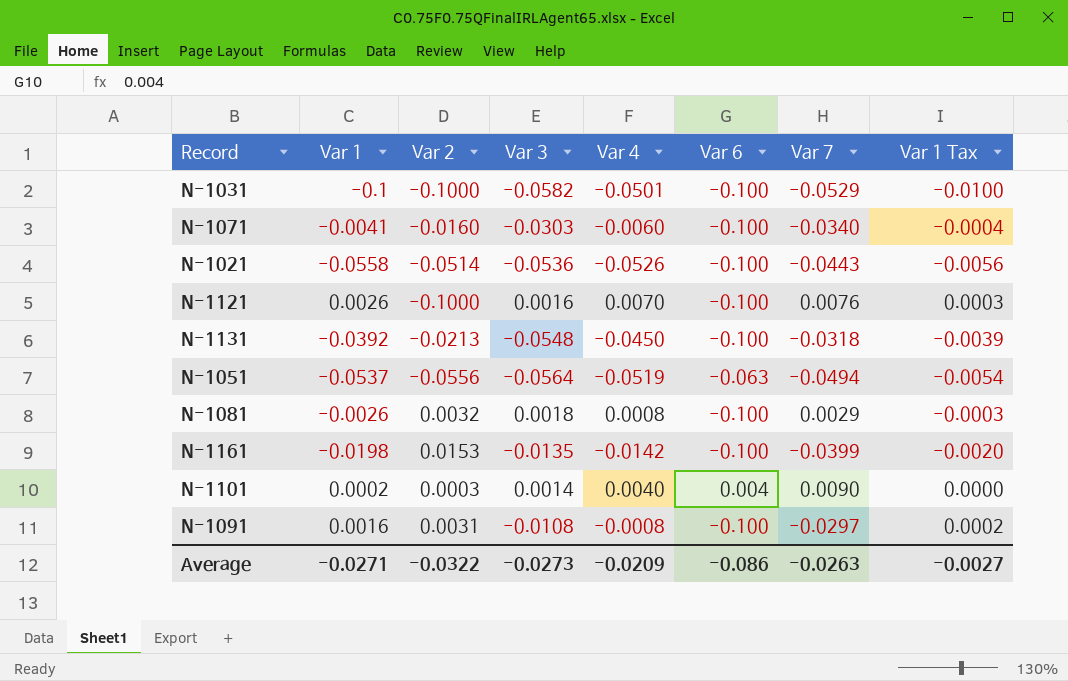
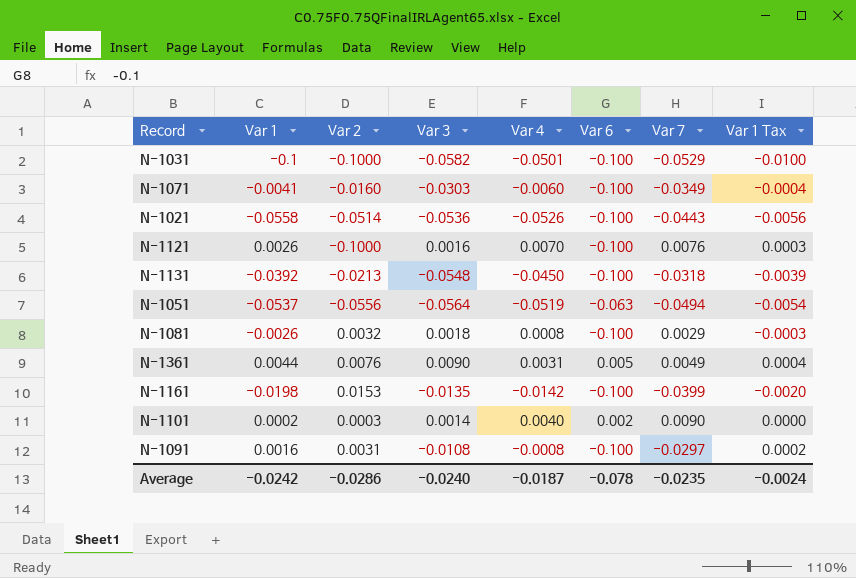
N-1071 | Var 7: -0.0340 -> -0.0349
row N-1361: none -> 0.0044 | 0.0076 | 0.0090 | 0.0031 | 0.005 | 0.0049 | 0.0004
N-1101 | Var 6: 0.004 -> 0.002
Average | Var 1: -0.0271 -> -0.0242
Average | Var 2: -0.0322 -> -0.0286
Average | Var 3: -0.0273 -> -0.0240
Average | Var 4: -0.0209 -> -0.0187
Average | Var 6: -0.086 -> -0.078
Average | Var 7: -0.0263 -> -0.0235
Average | Var 1 Tax: -0.0027 -> -0.0024

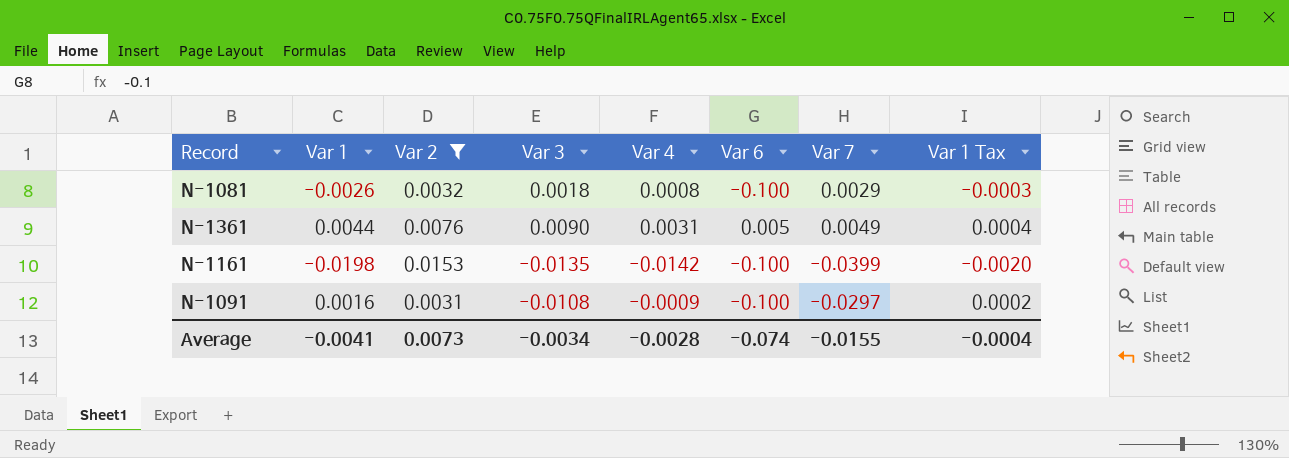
filter: none -> Var 2 >= 0.0031
N-1091 | Var 4: -0.0008 -> -0.0009
Average | Var 1: -0.0242 -> -0.0041
Average | Var 2: -0.0286 -> 0.0073
Average | Var 3: -0.0240 -> -0.0034
Average | Var 4: -0.0187 -> -0.0028
Average | Var 6: -0.078 -> -0.074
Average | Var 7: -0.0235 -> -0.0155
Average | Var 1 Tax: -0.0024 -> -0.0004

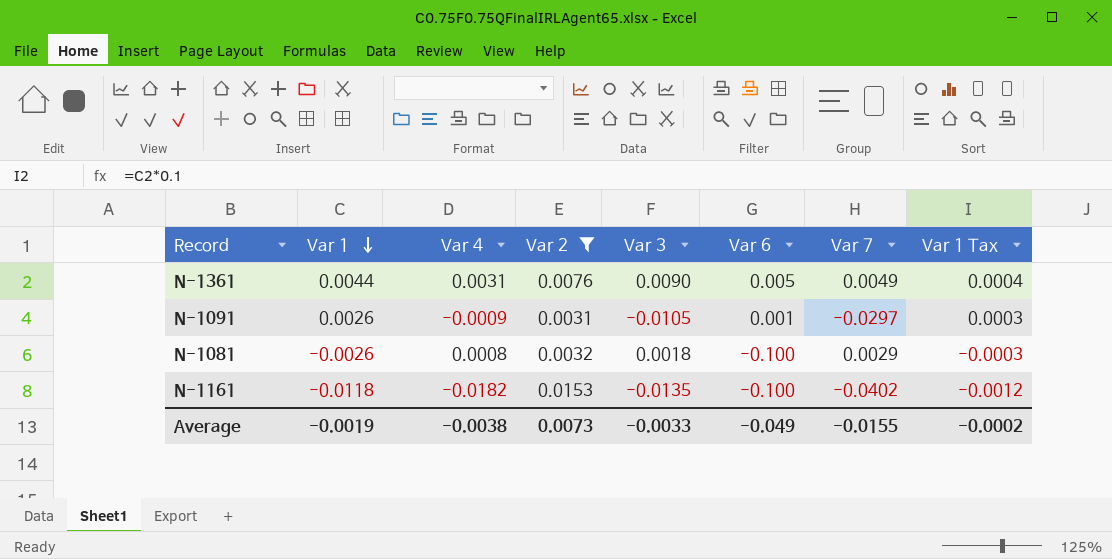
row order: none -> Var 1 descending
column Var 4 | position: 5 -> 3
N-1091 | Var 1: 0.0016 -> 0.0026
N-1091 | Var 3: -0.0108 -> -0.0105
N-1091 | Var 6: -0.100 -> 0.001
N-1091 | Var 1 Tax: 0.0002 -> 0.0003
N-1161 | Var 1: -0.0198 -> -0.0118
N-1161 | Var 4: -0.0142 -> -0.0182
N-1161 | Var 7: -0.0399 -> -0.0402
N-1161 | Var 1 Tax: -0.0020 -> -0.0012
Average | Var 1: -0.0041 -> -0.0019
Average | Var 4: -0.0028 -> -0.0038
Average | Var 3: -0.0034 -> -0.0033
Average | Var 6: -0.074 -> -0.049
Average | Var 1 Tax: -0.0004 -> -0.0002

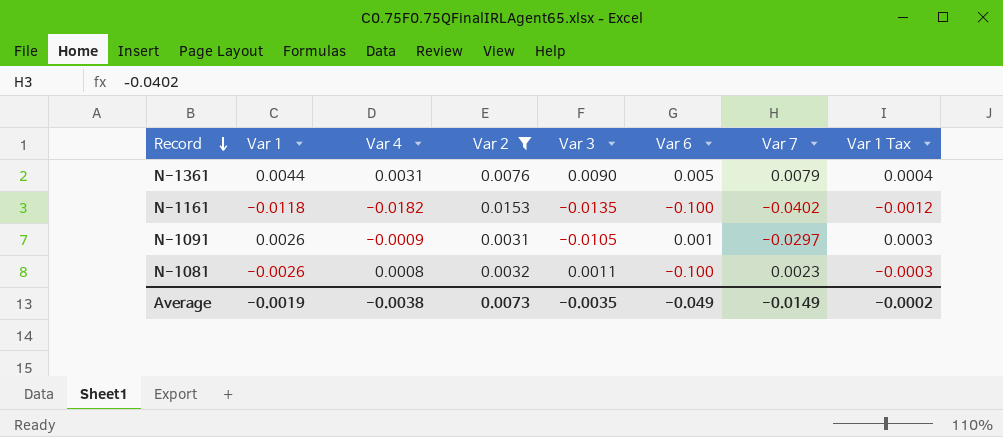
row order: Var 1 descending -> Record descending
N-1361 | Var 7: 0.0049 -> 0.0079
N-1081 | Var 3: 0.0018 -> 0.0011
N-1081 | Var 7: 0.0029 -> 0.0023
Average | Var 3: -0.0033 -> -0.0035
Average | Var 7: -0.0155 -> -0.0149

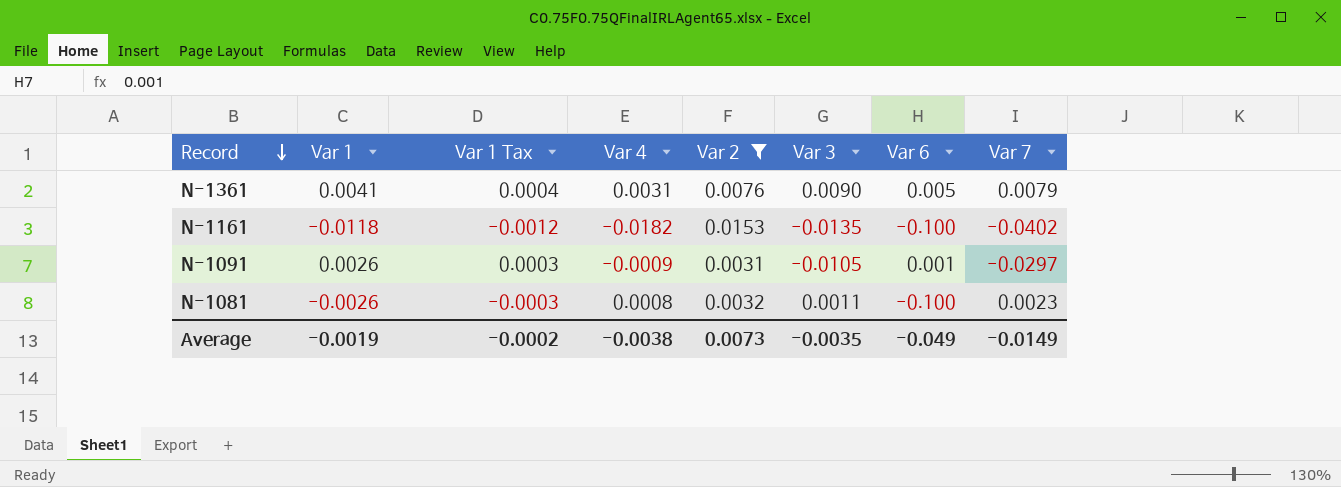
column Var 1 Tax | position: 8 -> 3
N-1361 | Var 1: 0.0044 -> 0.0041

